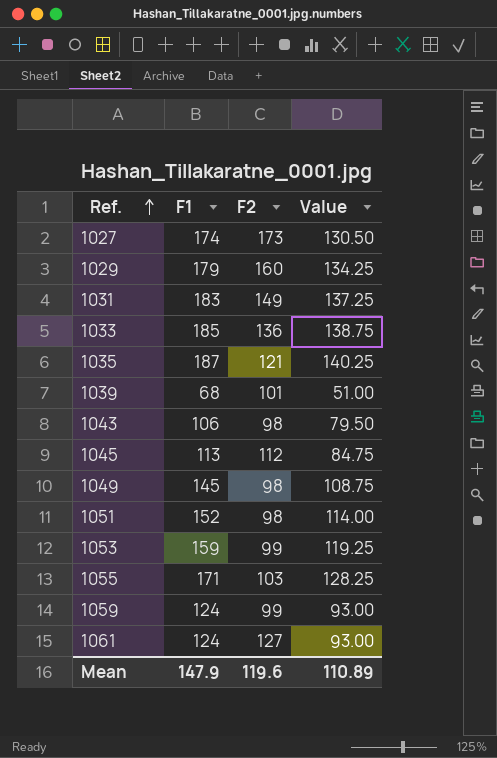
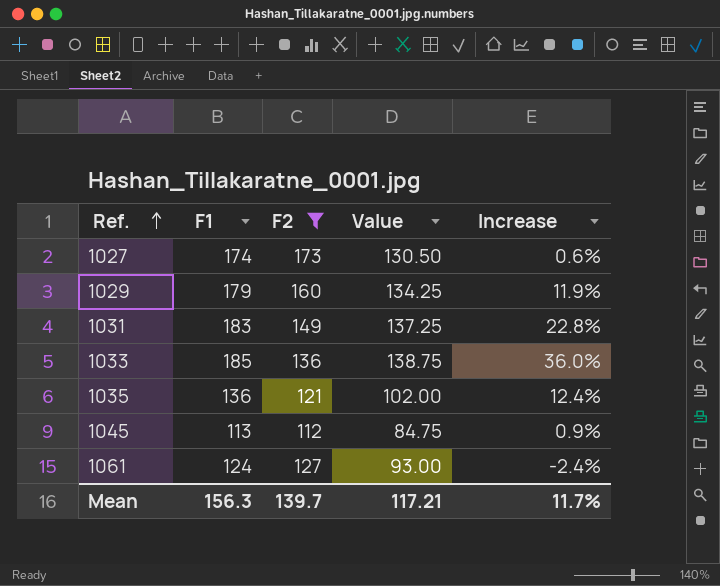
filter: none -> F2 >= 112
column Increase | formula: none -> ([F1] - [F2]) / [F2]
1035 | F1: 187 -> 136
1035 | Value: 140.25 -> 102.00
Mean | F1: 147.9 -> 156.3
Mean | F2: 119.6 -> 139.7
Mean | Value: 110.89 -> 117.21

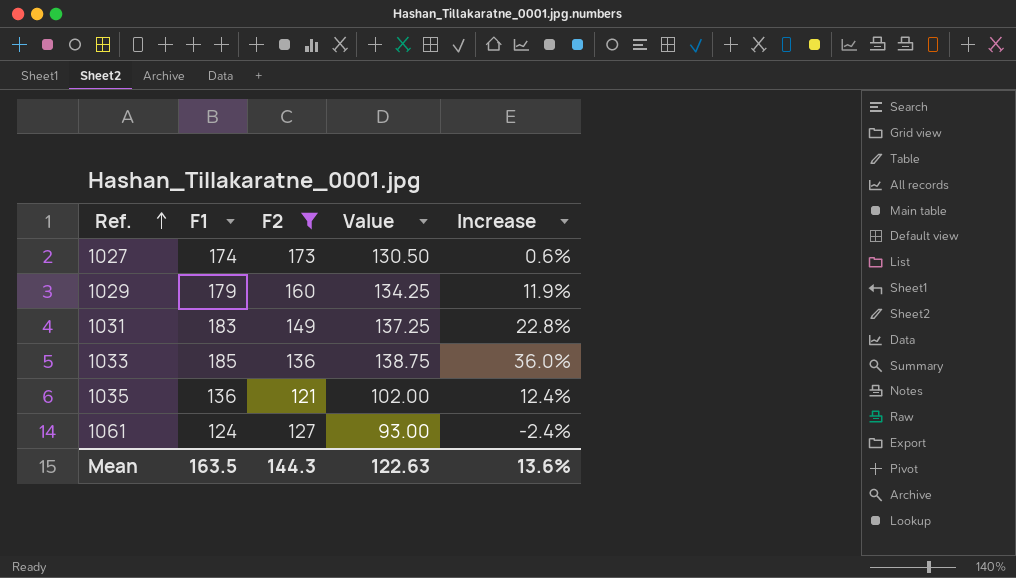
row 1045: 113 | 112 | 84.75 | 0.9% -> none
Mean | F1: 156.3 -> 163.5
Mean | F2: 139.7 -> 144.3
Mean | Value: 117.21 -> 122.63
Mean | Increase: 11.7% -> 13.6%

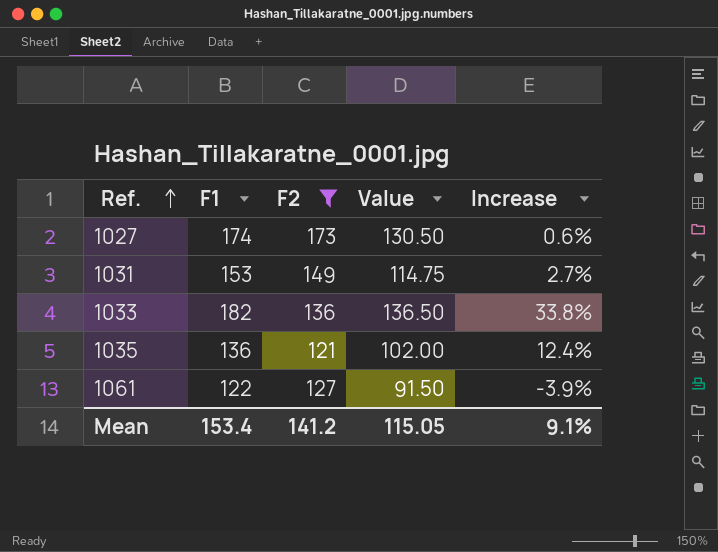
row 1029: 179 | 160 | 134.25 | 11.9% -> none
1031 | F1: 183 -> 153
1031 | Value: 137.25 -> 114.75
1031 | Increase: 22.8% -> 2.7%
1033 | F1: 185 -> 182
1033 | Value: 138.75 -> 136.50
1033 | Increase: 36.0% -> 33.8%
1061 | F1: 124 -> 122
1061 | Value: 93.00 -> 91.50
1061 | Increase: -2.4% -> -3.9%
Mean | F1: 163.5 -> 153.4
Mean | F2: 144.3 -> 141.2
Mean | Value: 122.63 -> 115.05
Mean | Increase: 13.6% -> 9.1%

